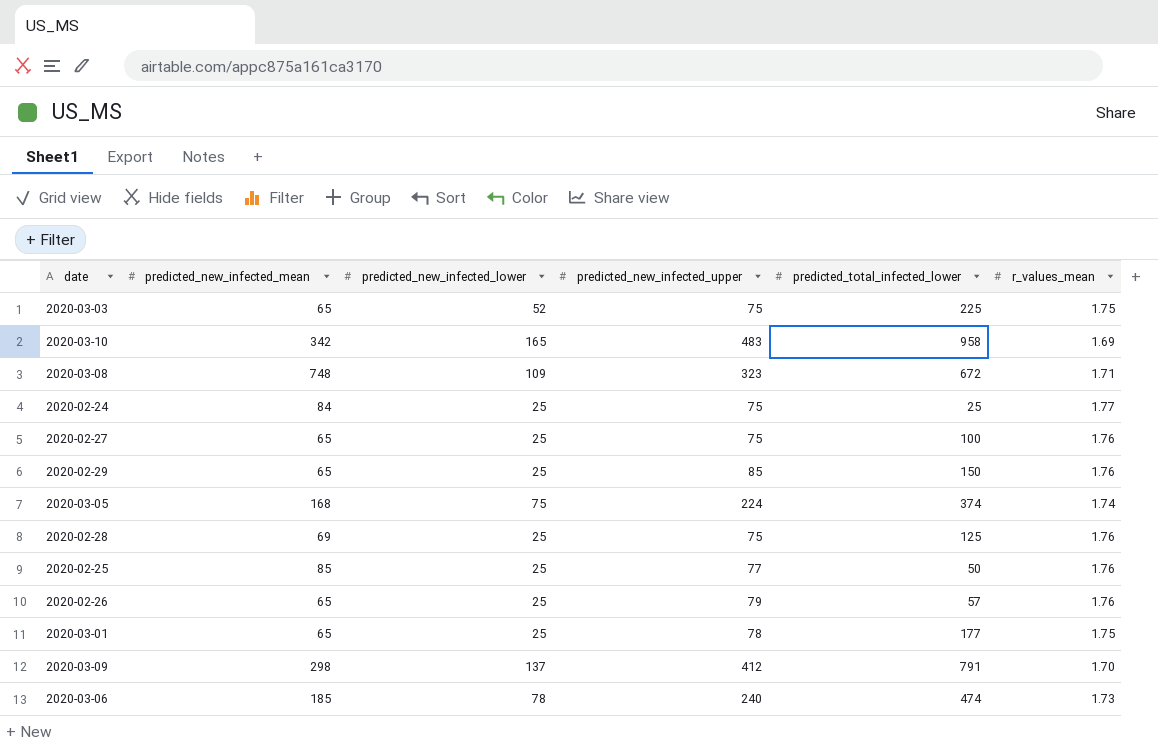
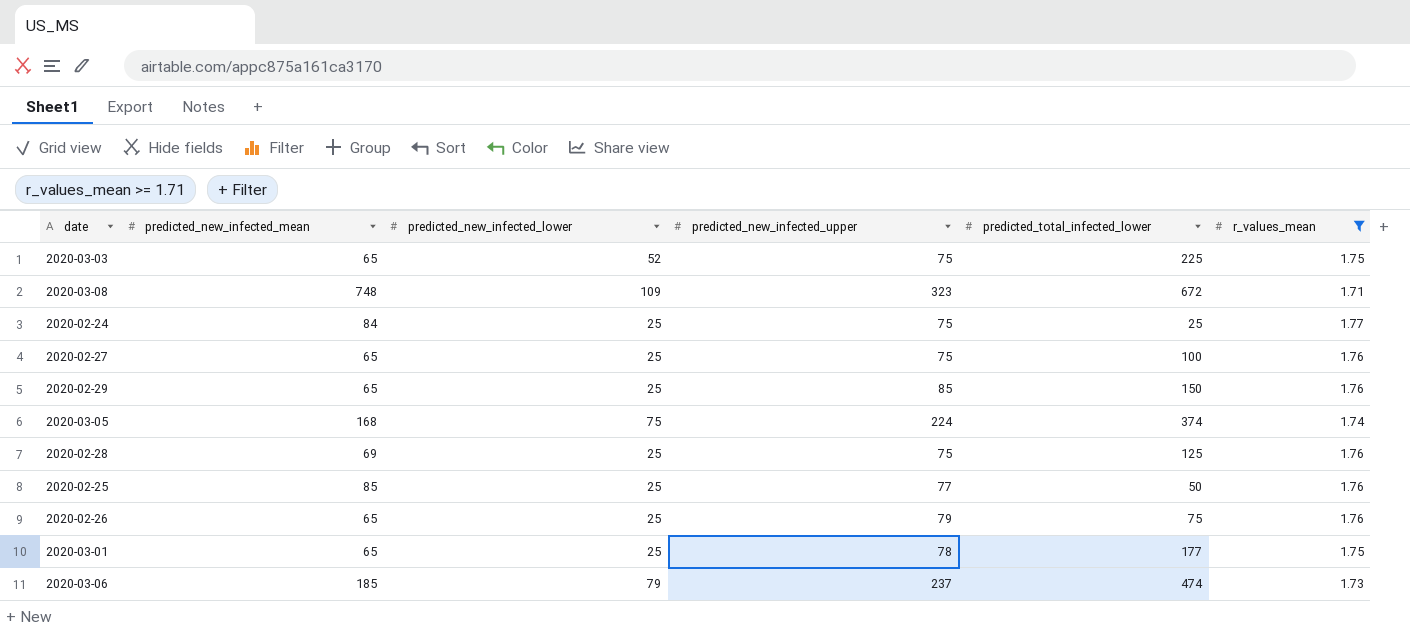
filter: none -> r_values_mean >= 1.71
2020-02-26 | predicted_total_infected_lower: 57 -> 75
2020-03-06 | predicted_new_infected_lower: 78 -> 79
2020-03-06 | predicted_new_infected_upper: 240 -> 237

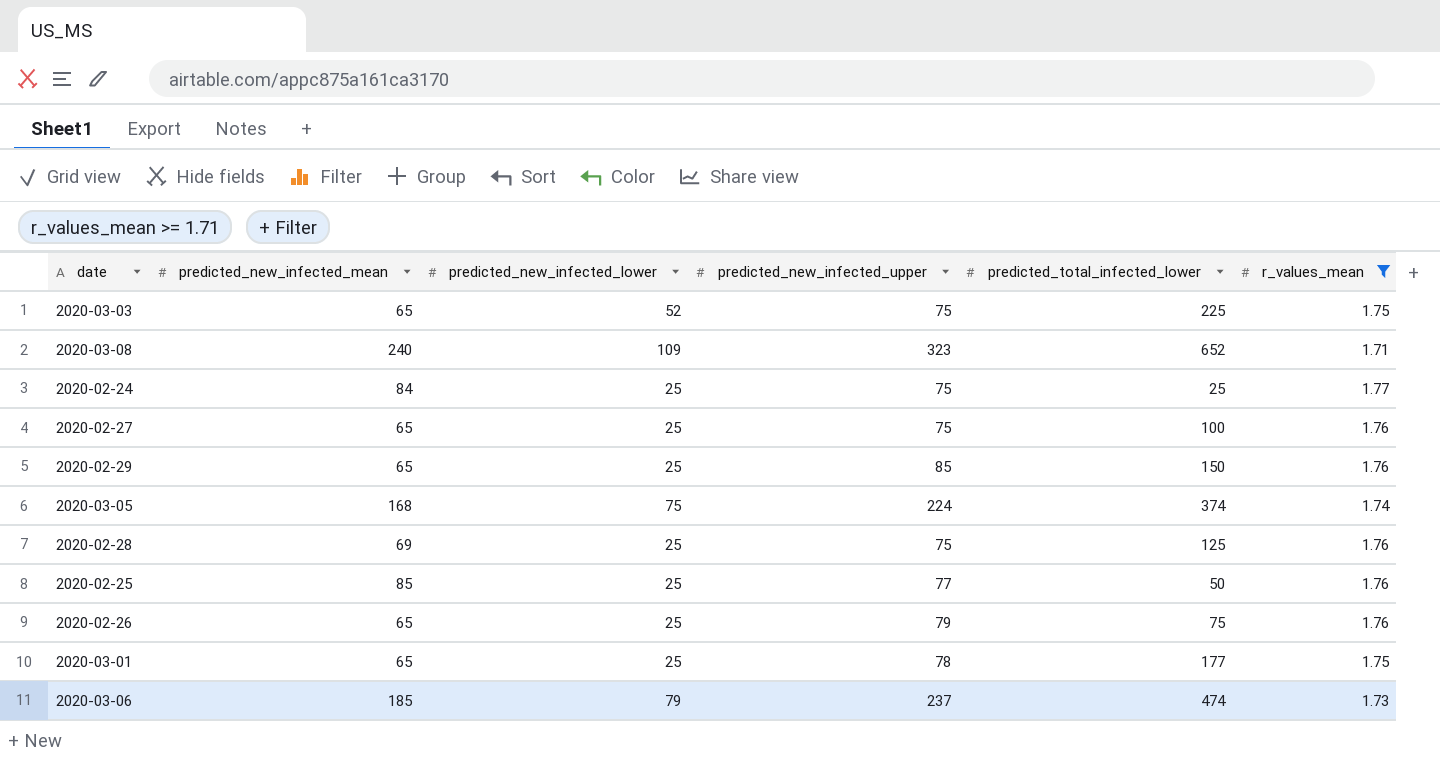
2020-03-08 | predicted_new_infected_mean: 748 -> 240
2020-03-08 | predicted_total_infected_lower: 672 -> 652

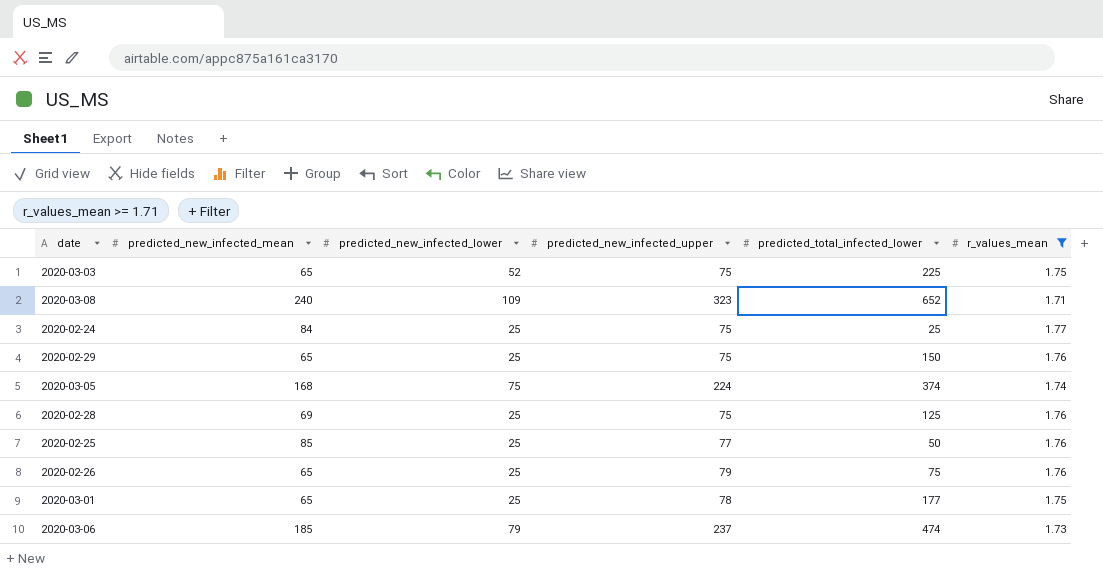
row 2020-02-27: 65 | 25 | 75 | 100 | 1.76 -> none
2020-02-29 | predicted_new_infected_upper: 85 -> 75

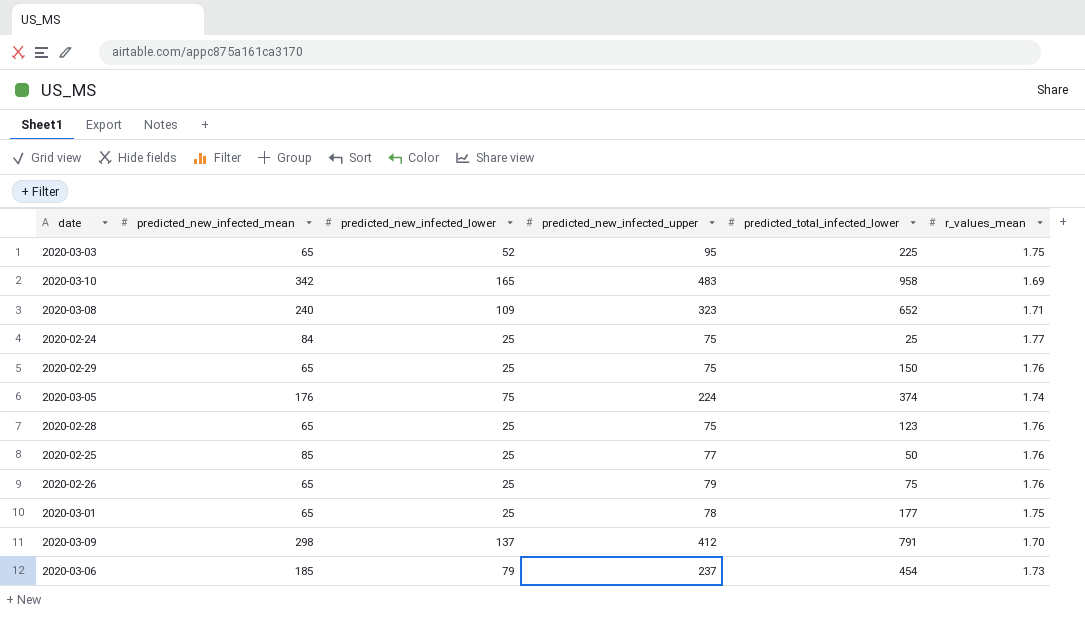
filter: r_values_mean >= 1.71 -> none
2020-03-03 | predicted_new_infected_upper: 75 -> 95
2020-03-05 | predicted_new_infected_mean: 168 -> 176
2020-02-28 | predicted_new_infected_mean: 69 -> 65
2020-02-28 | predicted_total_infected_lower: 125 -> 123
2020-03-06 | predicted_total_infected_lower: 474 -> 454

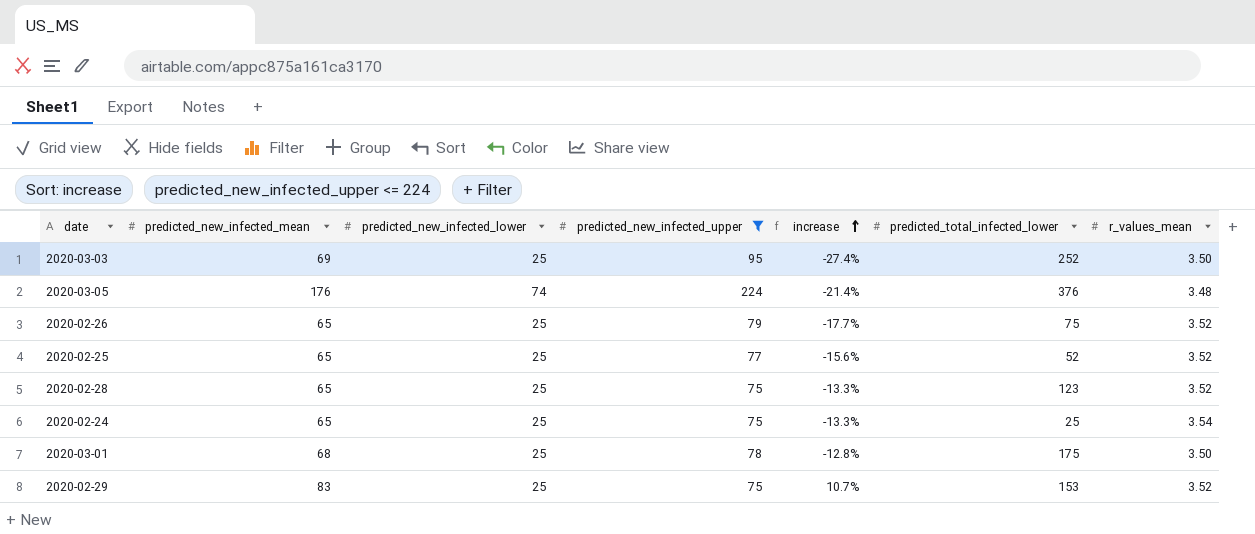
filter: none -> predicted_new_infected_upper <= 224
row order: none -> increase ascending
column increase | formula: none -> ([predicted_new_infected_mean] - [predicted_new_infected_upper]) / [predicted_new_infected_upper]
2020-03-03 | predicted_new_infected_mean: 65 -> 69
2020-03-03 | predicted_new_infected_lower: 52 -> 25
2020-03-03 | predicted_total_infected_lower: 225 -> 252
2020-03-03 | r_values_mean: 1.75 -> 3.50
2020-03-05 | predicted_new_infected_lower: 75 -> 74
2020-03-05 | predicted_total_infected_lower: 374 -> 376
2020-03-05 | r_values_mean: 1.74 -> 3.48
2020-02-26 | r_values_mean: 1.76 -> 3.52
2020-02-25 | predicted_new_infected_mean: 85 -> 65
2020-02-25 | predicted_total_infected_lower: 50 -> 52
2020-02-25 | r_values_mean: 1.76 -> 3.52
2020-02-28 | r_values_mean: 1.76 -> 3.52
2020-02-24 | predicted_new_infected_mean: 84 -> 65
2020-02-24 | r_values_mean: 1.77 -> 3.54
2020-03-01 | predicted_new_infected_mean: 65 -> 68
2020-03-01 | predicted_total_infected_lower: 177 -> 175
2020-03-01 | r_values_mean: 1.75 -> 3.50
2020-02-29 | predicted_new_infected_mean: 65 -> 83
2020-02-29 | predicted_total_infected_lower: 150 -> 153
2020-02-29 | r_values_mean: 1.76 -> 3.52

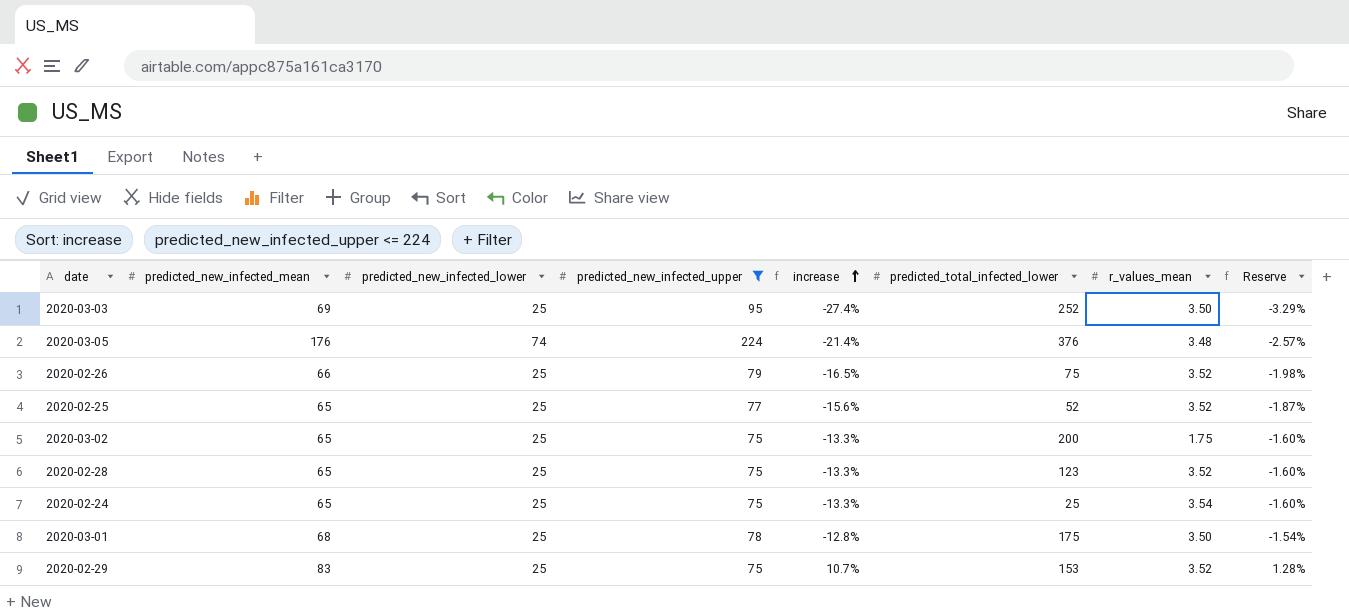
column Reserve | formula: none -> [increase] * 0.12
2020-02-26 | predicted_new_infected_mean: 65 -> 66
2020-02-26 | increase: -17.7% -> -16.5%
row 2020-03-02: none -> 65 | 25 | 75 | -13.3% | 200 | 1.75 | -1.60%

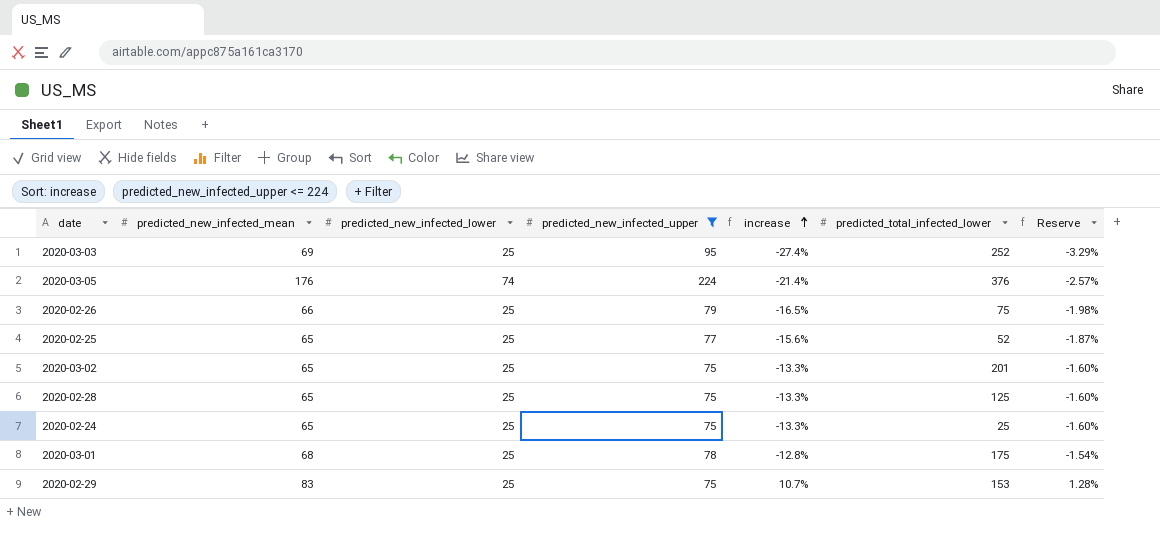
column r_values_mean | position: 7 -> none
2020-03-02 | predicted_total_infected_lower: 200 -> 201
2020-02-28 | predicted_total_infected_lower: 123 -> 125

